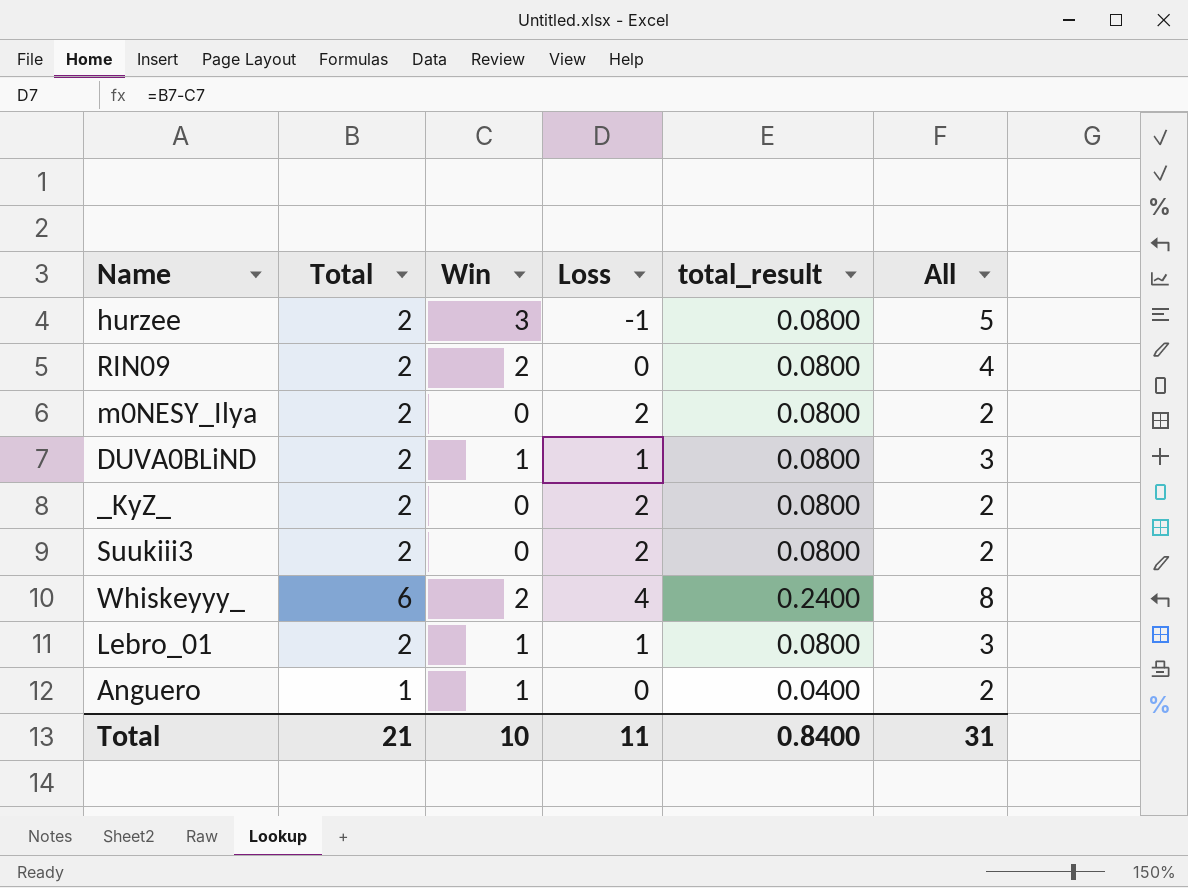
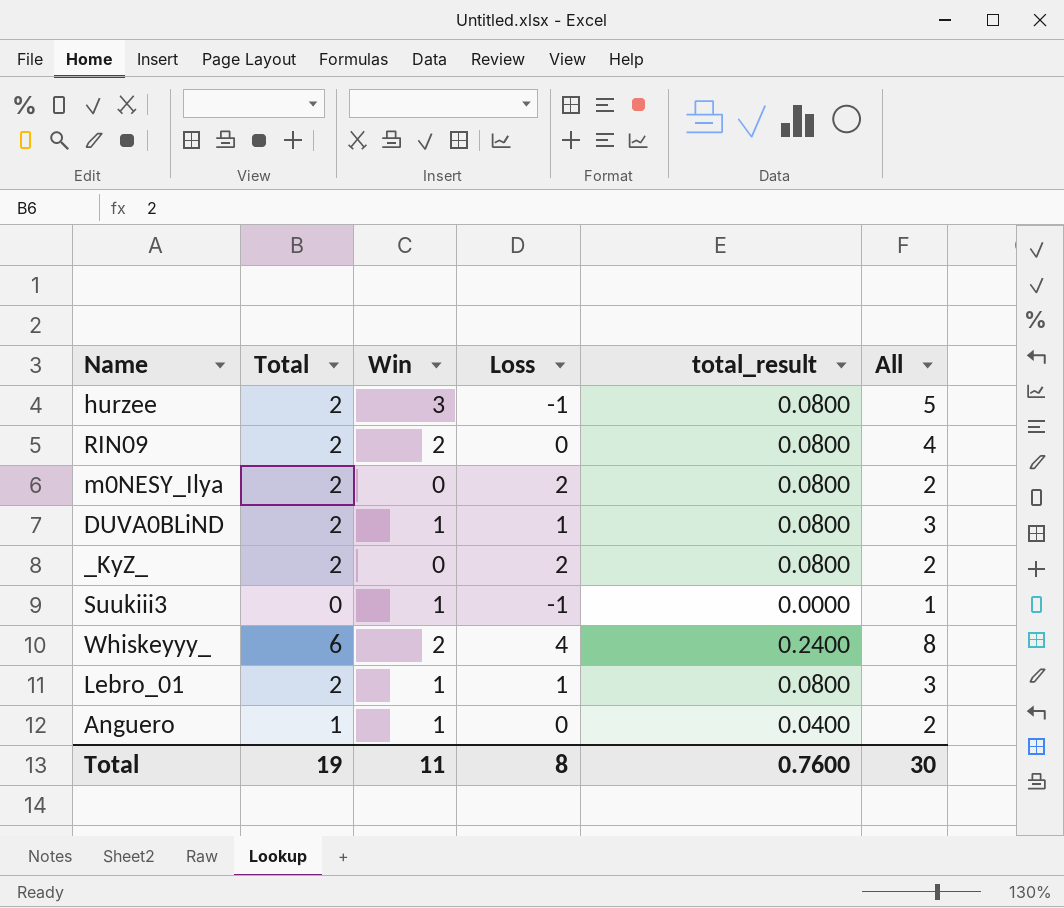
Suukiii3 | Total: 2 -> 0
Suukiii3 | Win: 0 -> 1
Suukiii3 | Loss: 2 -> -1
Suukiii3 | total_result: 0.0800 -> 0.0000
Suukiii3 | All: 2 -> 1
Total | Total: 21 -> 19
Total | Win: 10 -> 11
Total | Loss: 11 -> 8
Total | total_result: 0.8400 -> 0.7600
Total | All: 31 -> 30

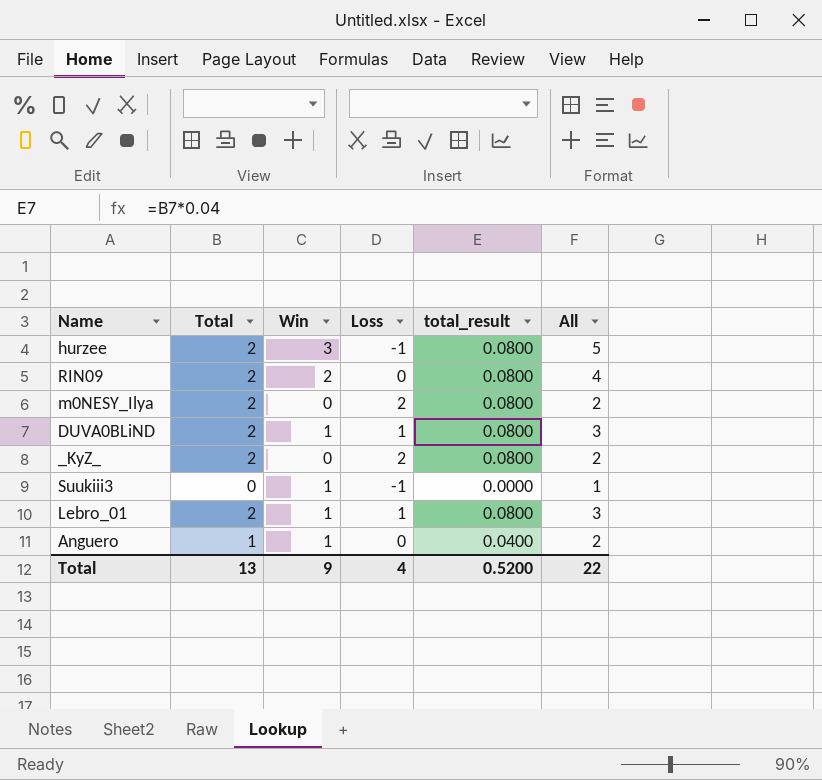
row Whiskeyyy_: 6 | 2 | 4 | 0.2400 | 8 -> none
Total | Total: 19 -> 13
Total | Win: 11 -> 9
Total | Loss: 8 -> 4
Total | total_result: 0.7600 -> 0.5200
Total | All: 30 -> 22

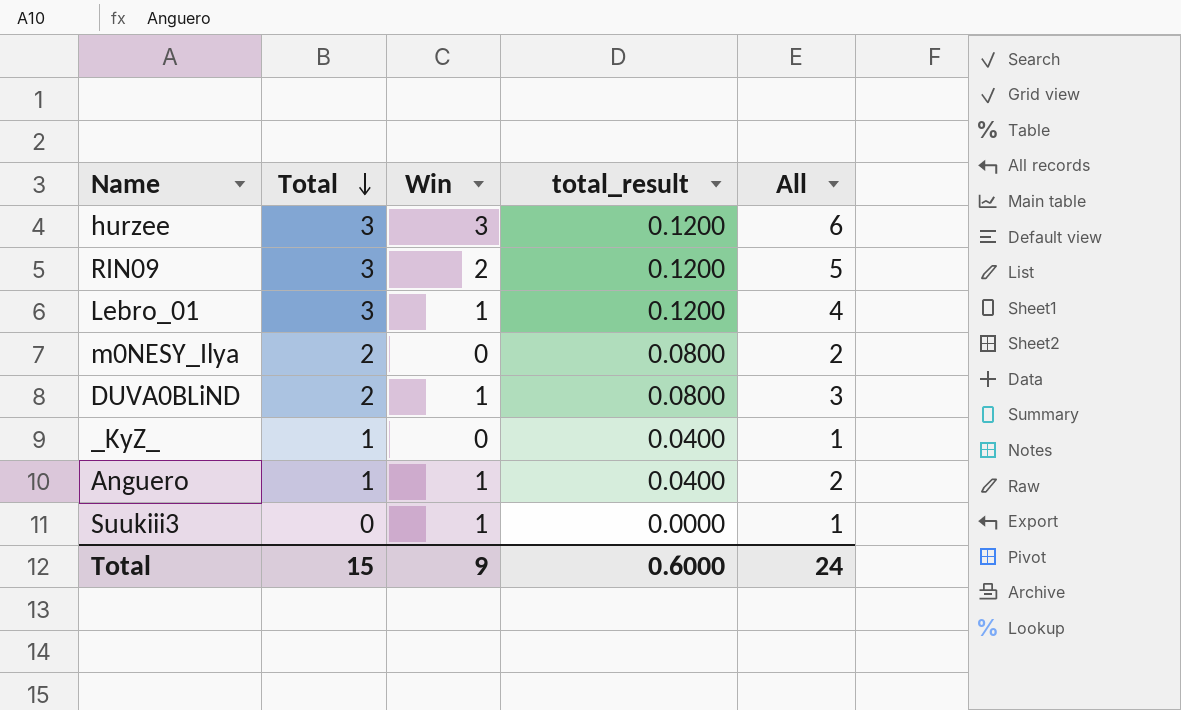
row order: none -> Total descending
column Loss | formula: [Total] - [Win] -> none
hurzee | Total: 2 -> 3
hurzee | total_result: 0.0800 -> 0.1200
hurzee | All: 5 -> 6
RIN09 | Total: 2 -> 3
RIN09 | total_result: 0.0800 -> 0.1200
RIN09 | All: 4 -> 5
Lebro_01 | Total: 2 -> 3
Lebro_01 | total_result: 0.0800 -> 0.1200
Lebro_01 | All: 3 -> 4
_KyZ_ | Total: 2 -> 1
_KyZ_ | total_result: 0.0800 -> 0.0400
_KyZ_ | All: 2 -> 1
Total | Total: 13 -> 15
Total | total_result: 0.5200 -> 0.6000
Total | All: 22 -> 24

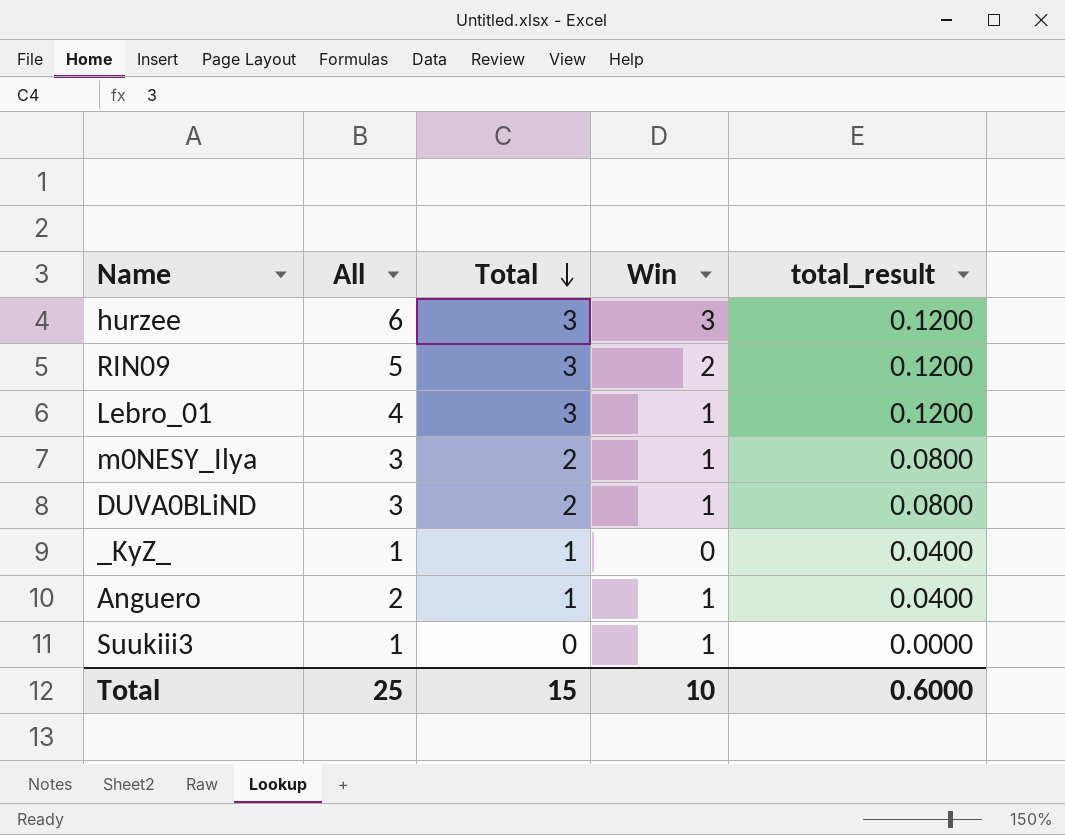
column All | position: 5 -> 2
m0NESY_Ilya | All: 2 -> 3
m0NESY_Ilya | Win: 0 -> 1
Total | All: 24 -> 25
Total | Win: 9 -> 10

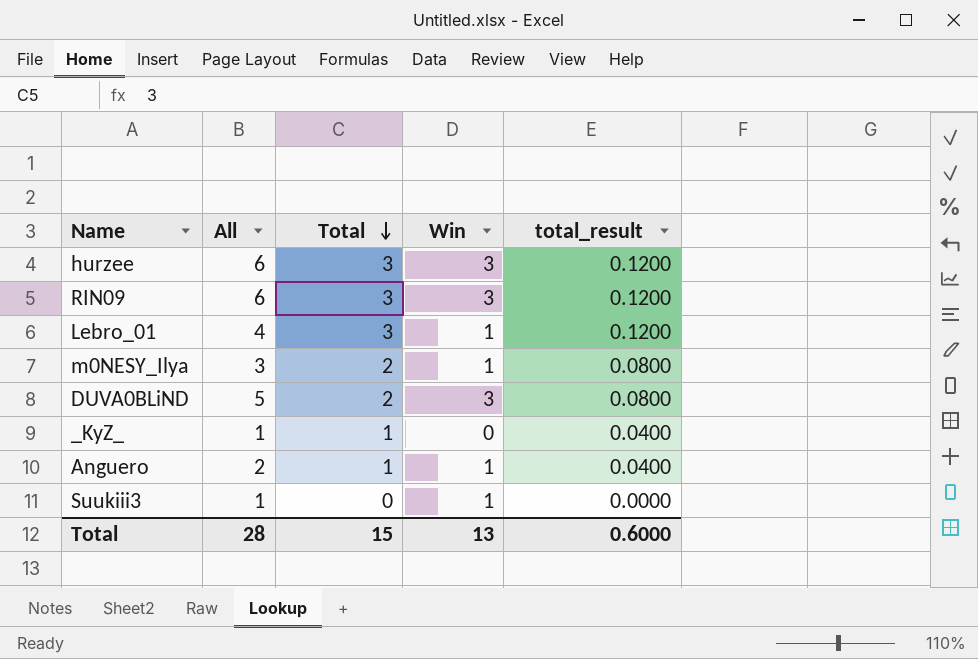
RIN09 | All: 5 -> 6
RIN09 | Win: 2 -> 3
DUVA0BLiND | All: 3 -> 5
DUVA0BLiND | Win: 1 -> 3
Total | All: 25 -> 28
Total | Win: 10 -> 13

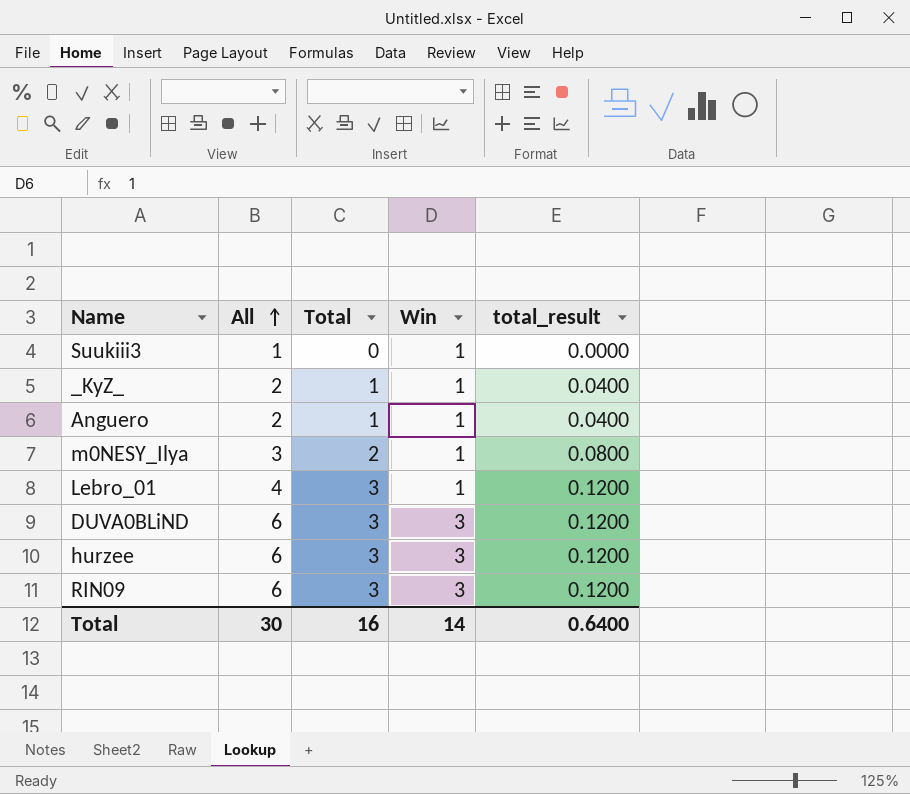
row order: Total descending -> All ascending
_KyZ_ | All: 1 -> 2
_KyZ_ | Win: 0 -> 1
DUVA0BLiND | All: 5 -> 6
DUVA0BLiND | Total: 2 -> 3
DUVA0BLiND | total_result: 0.0800 -> 0.1200
Total | All: 28 -> 30
Total | Total: 15 -> 16
Total | Win: 13 -> 14
Total | total_result: 0.6000 -> 0.6400

